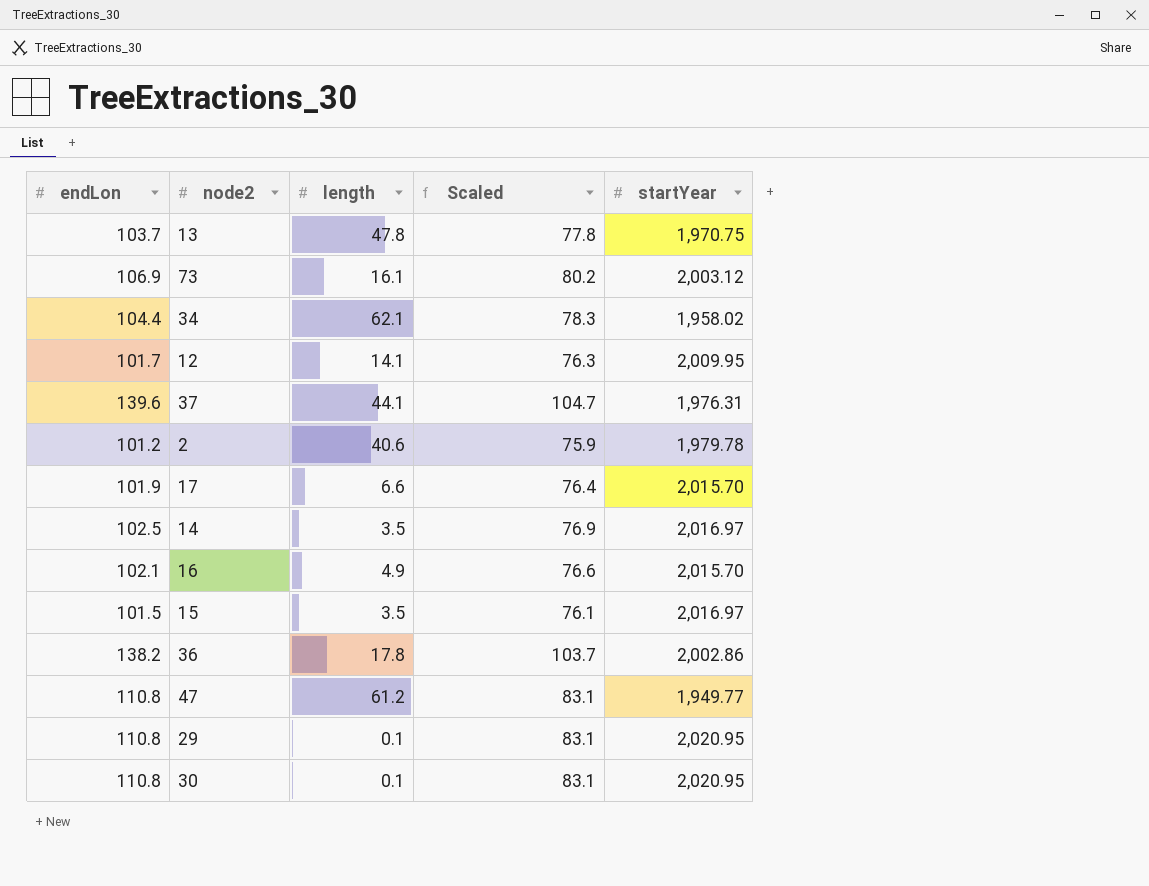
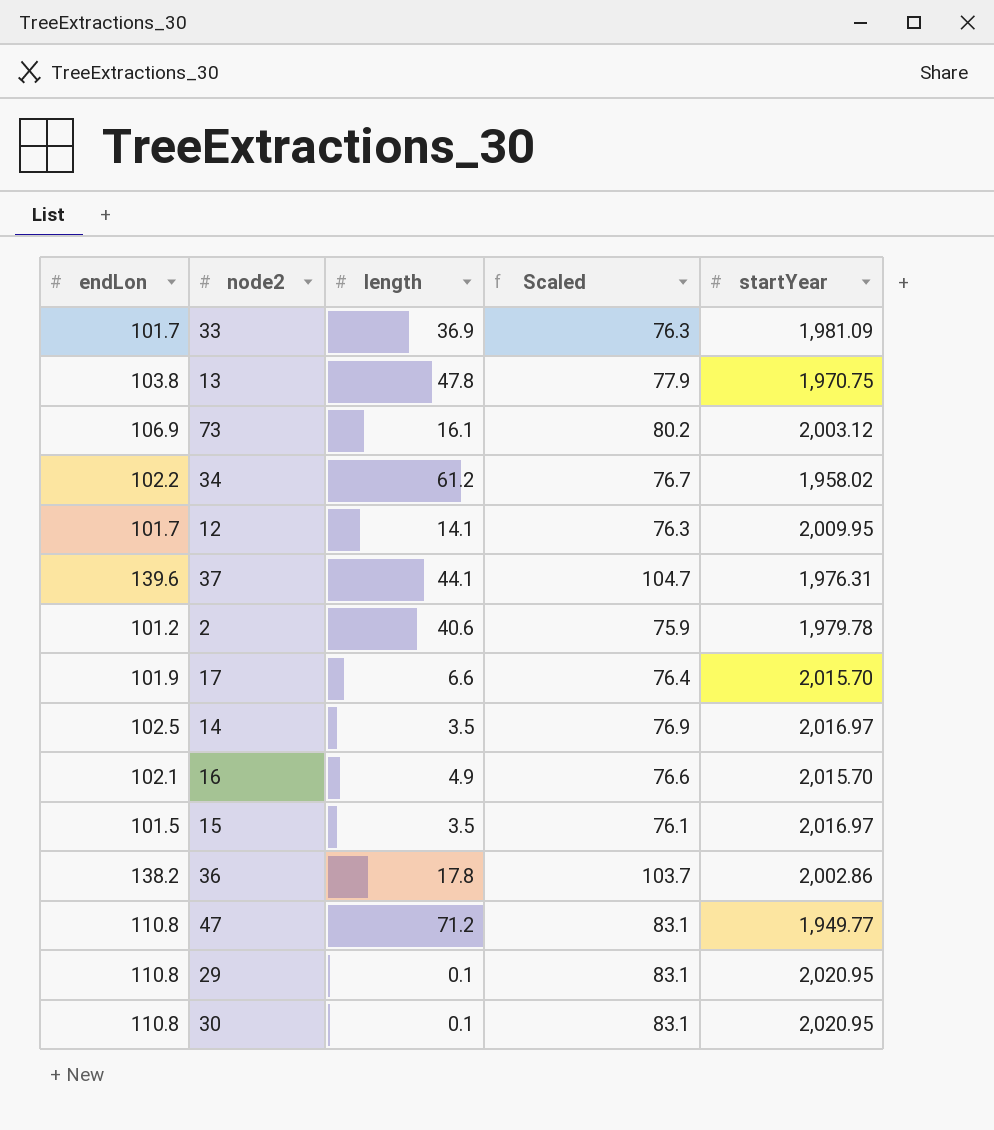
row 33: none -> 101.7 | 36.9 | 76.3 | 1,981.09
13 | endLon: 103.7 -> 103.8
13 | Scaled: 77.8 -> 77.9
34 | endLon: 104.4 -> 102.2
34 | length: 62.1 -> 61.2
34 | Scaled: 78.3 -> 76.7
47 | length: 61.2 -> 71.2

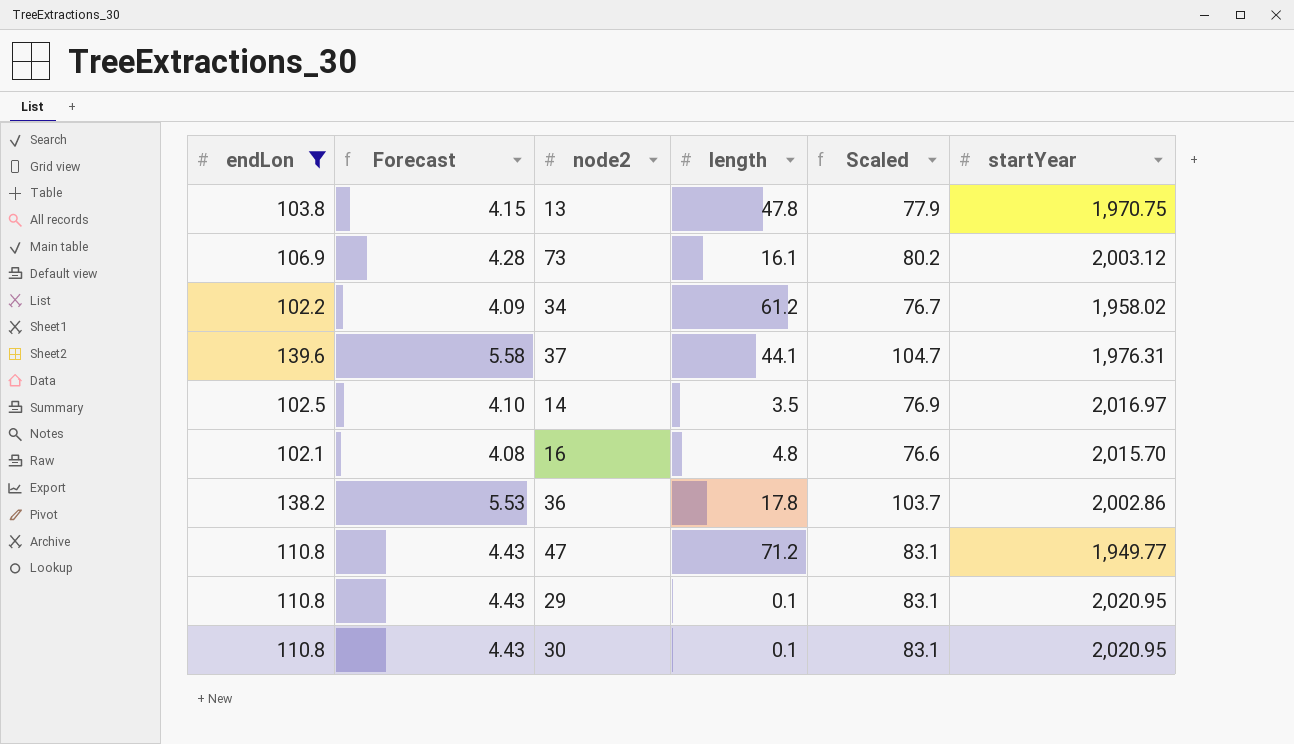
filter: none -> endLon >= 102.1
column Forecast | formula: none -> [endLon] * 0.04
16 | length: 4.9 -> 4.8

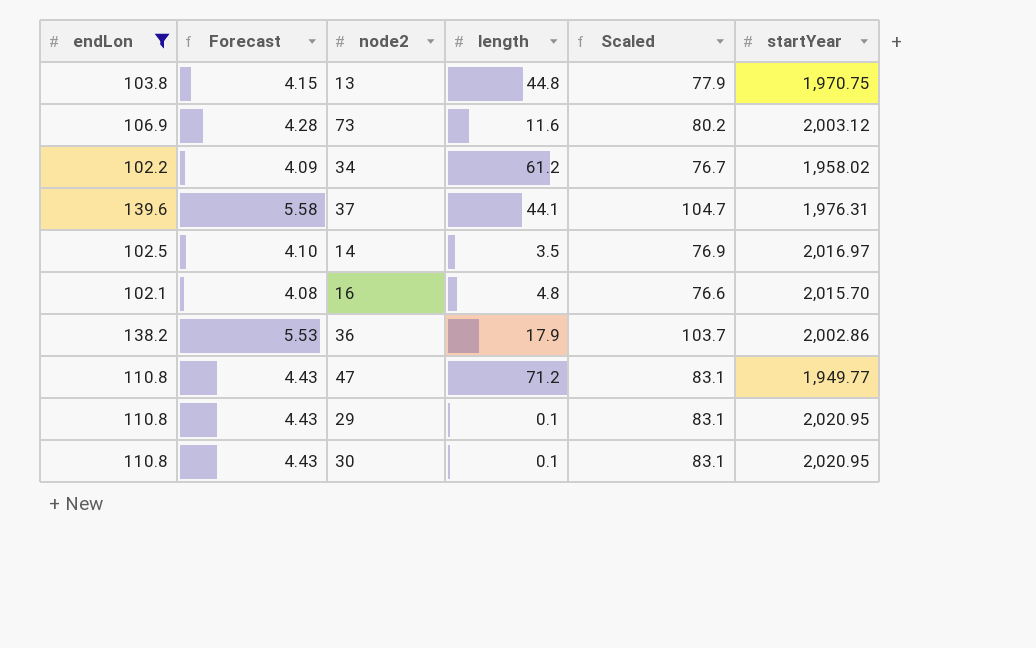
13 | length: 47.8 -> 44.8
73 | length: 16.1 -> 11.6
36 | length: 17.8 -> 17.9

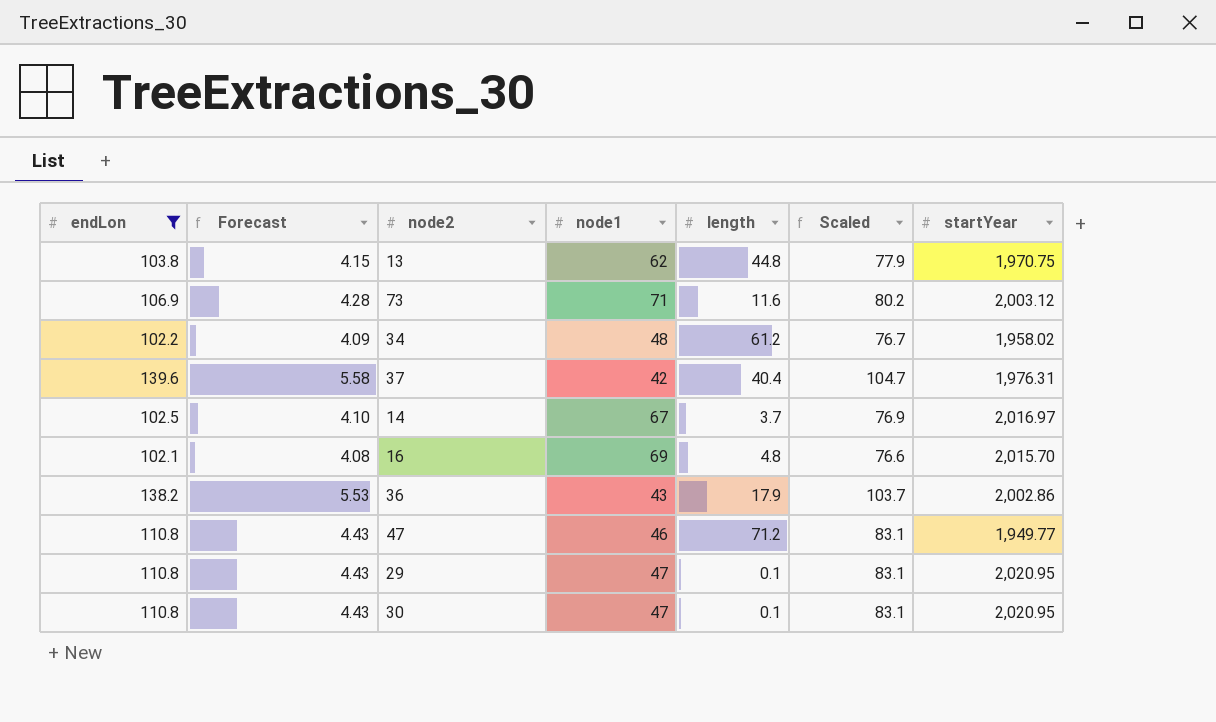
column node1 | position: none -> 4
37 | length: 44.1 -> 40.4
14 | length: 3.5 -> 3.7

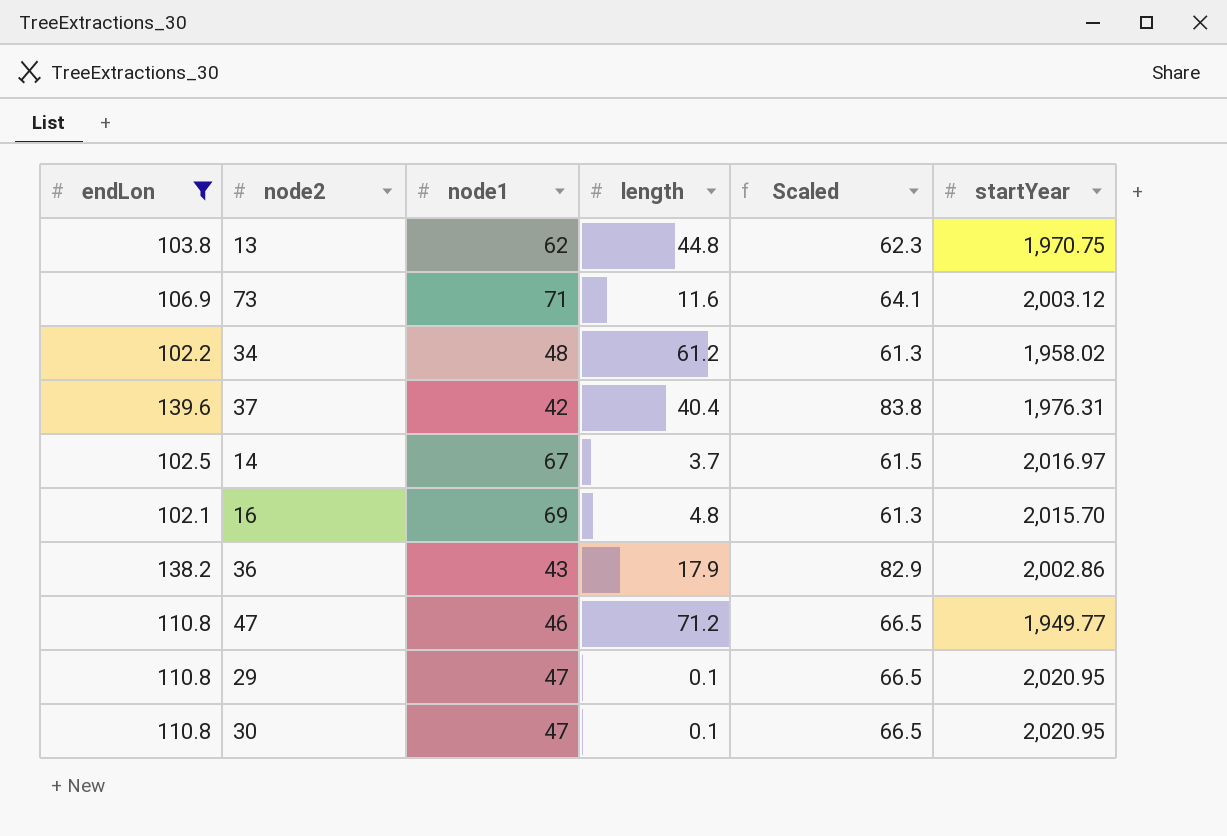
column Forecast | formula: [endLon] * 0.04 -> none
column Scaled | formula: [endLon] * 0.75 -> [endLon] * 0.6

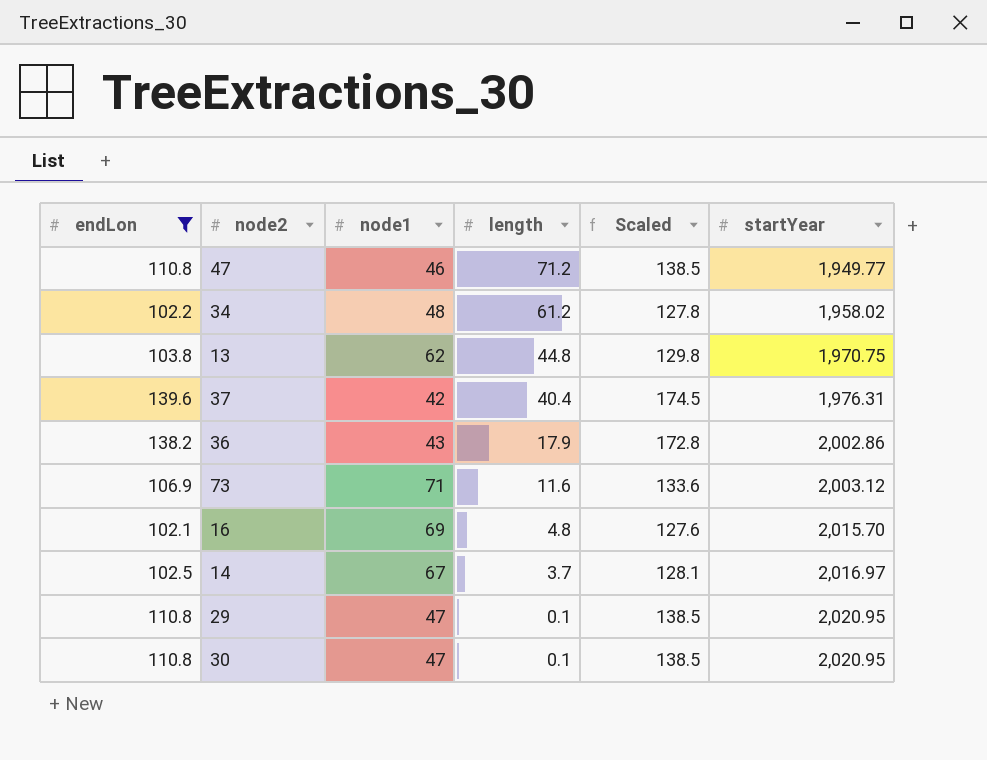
row order: none -> length descending
column Scaled | formula: [endLon] * 0.6 -> [endLon] * 1.25

